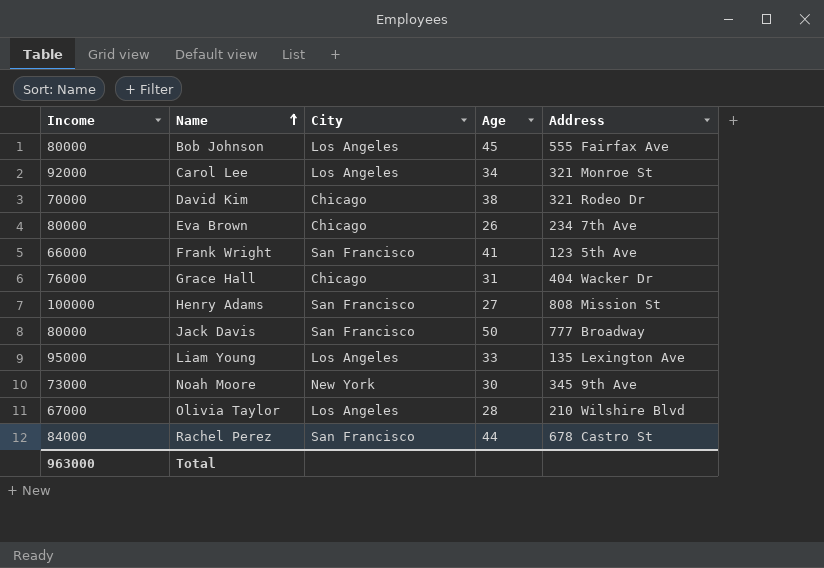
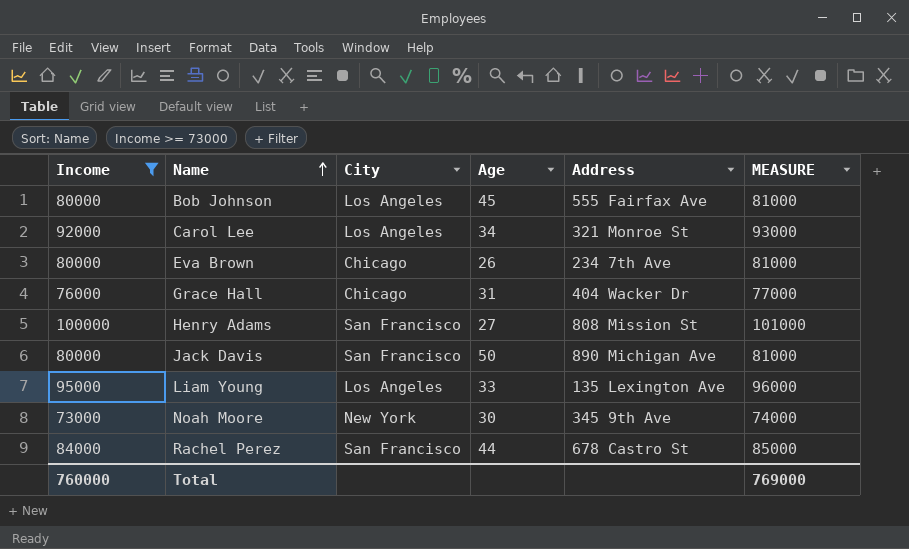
filter: none -> Income >= 73000
column MEASURE | formula: none -> [Income] + 1000
Jack Davis | Address: 777 Broadway -> 890 Michigan Ave
Total | Income: 963000 -> 760000

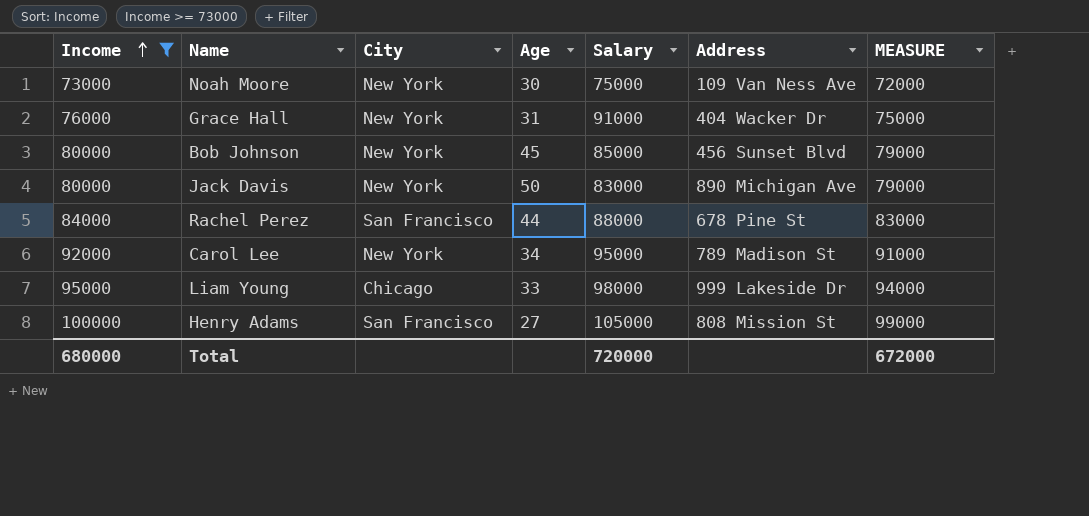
row order: Name ascending -> Income ascending
column Salary | position: none -> 5
column MEASURE | formula: [Income] + 1000 -> [Income] - 1000
row Eva Brown: 80000 | Chicago | 26 | 234 7th Ave | 81000 -> none
Noah Moore | Address: 345 9th Ave -> 109 Van Ness Ave
Grace Hall | City: Chicago -> New York
Bob Johnson | City: Los Angeles -> New York
Bob Johnson | Address: 555 Fairfax Ave -> 456 Sunset Blvd
Jack Davis | City: San Francisco -> New York
Rachel Perez | Address: 678 Castro St -> 678 Pine St
Carol Lee | City: Los Angeles -> New York
Carol Lee | Address: 321 Monroe St -> 789 Madison St
Liam Young | City: Los Angeles -> Chicago
Liam Young | Address: 135 Lexington Ave -> 999 Lakeside Dr
Total | Income: 760000 -> 680000
Total | MEASURE: 769000 -> 672000

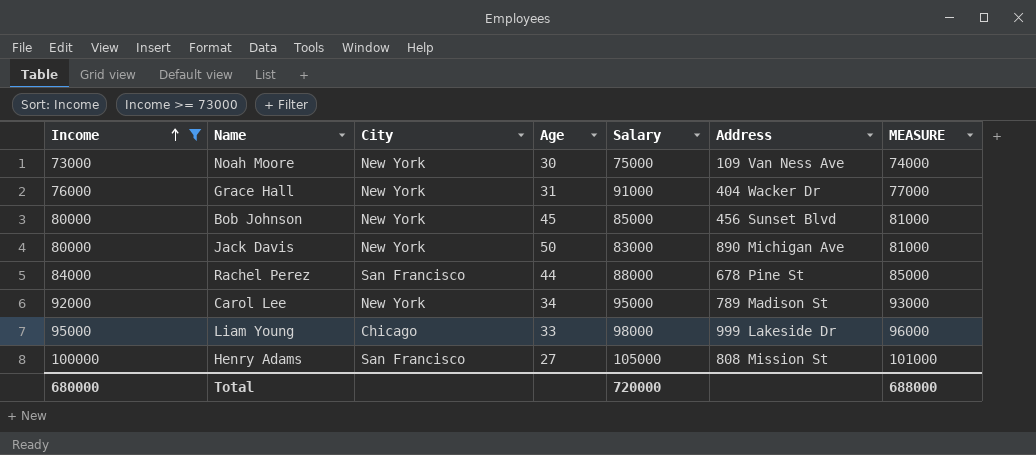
column MEASURE | formula: [Income] - 1000 -> [Income] + 1000
Total | MEASURE: 672000 -> 688000

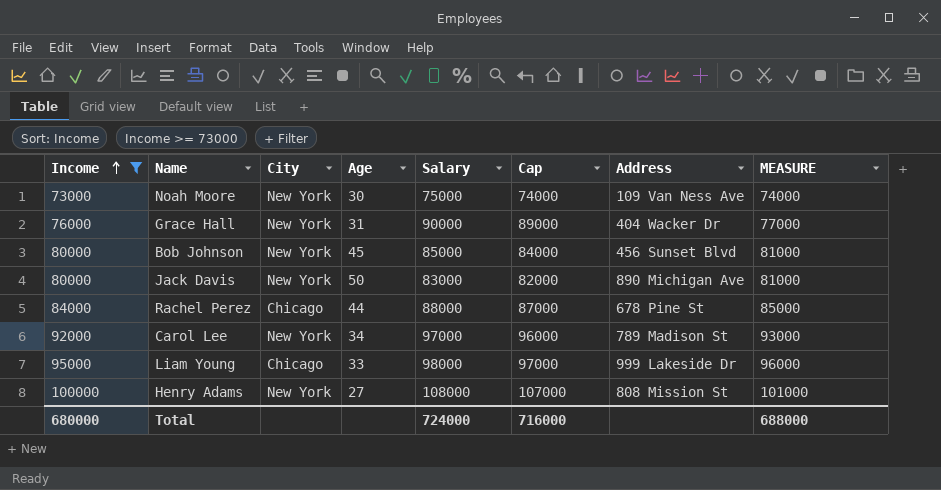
column Cap | formula: none -> [Salary] - 1000
Grace Hall | Salary: 91000 -> 90000
Rachel Perez | City: San Francisco -> Chicago
Carol Lee | Salary: 95000 -> 97000
Henry Adams | City: San Francisco -> New York
Henry Adams | Salary: 105000 -> 108000
Total | Salary: 720000 -> 724000

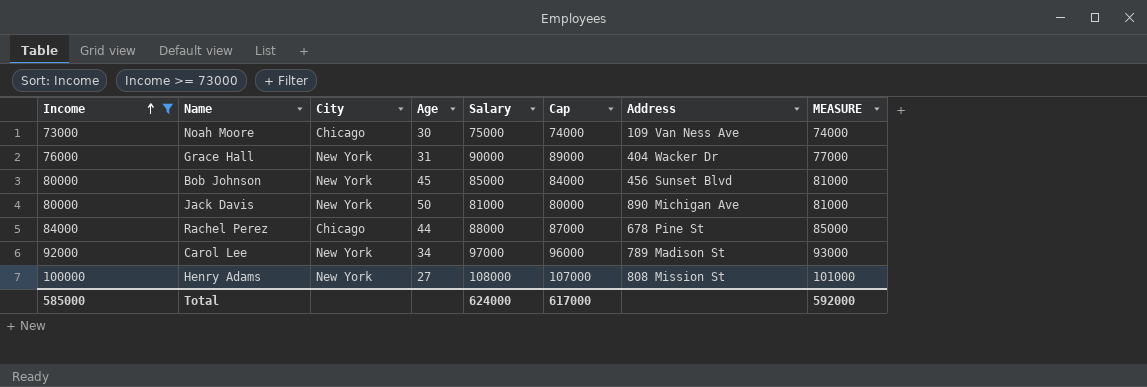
row Liam Young: 95000 | Chicago | 33 | 98000 | 97000 | 999 Lakeside Dr | 96000 -> none
Noah Moore | City: New York -> Chicago
Jack Davis | Salary: 83000 -> 81000
Jack Davis | Cap: 82000 -> 80000
Total | Income: 680000 -> 585000
Total | Salary: 724000 -> 624000
Total | Cap: 716000 -> 617000
Total | MEASURE: 688000 -> 592000

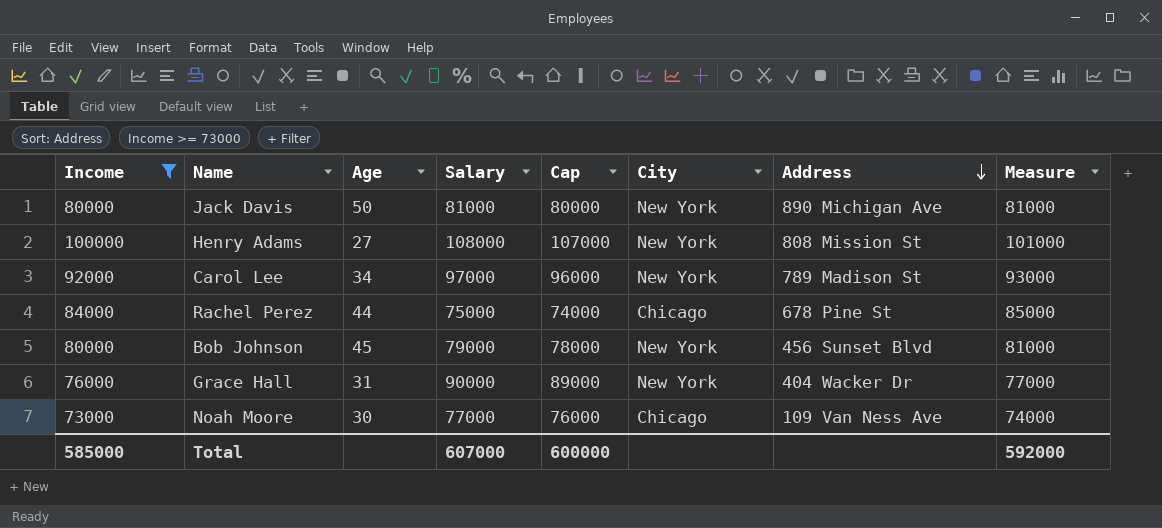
row order: Income ascending -> Address descending
column City | position: 3 -> 6
column name: MEASURE -> Measure
Rachel Perez | Salary: 88000 -> 75000
Rachel Perez | Cap: 87000 -> 74000
Bob Johnson | Salary: 85000 -> 79000
Bob Johnson | Cap: 84000 -> 78000
Noah Moore | Salary: 75000 -> 77000
Noah Moore | Cap: 74000 -> 76000
Total | Salary: 624000 -> 607000
Total | Cap: 617000 -> 600000

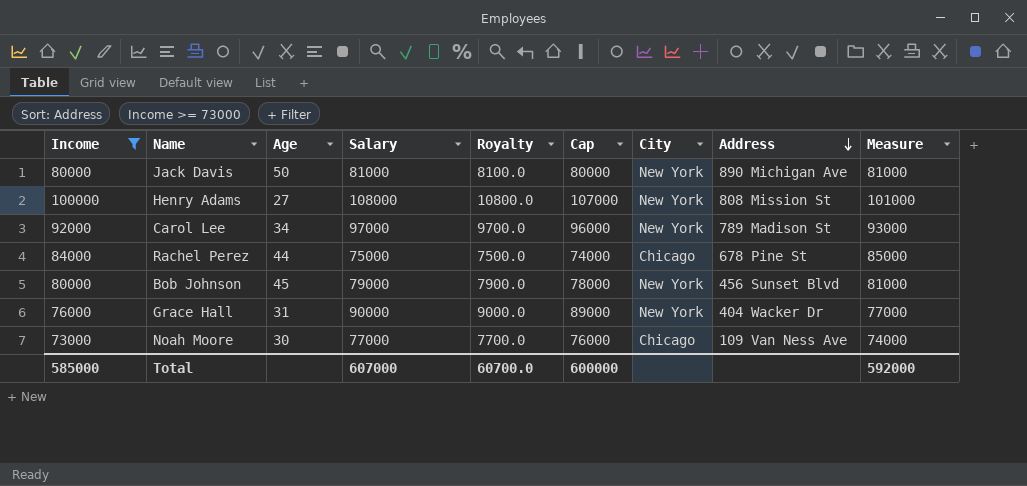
column Royalty | formula: none -> [Salary] * 0.1

